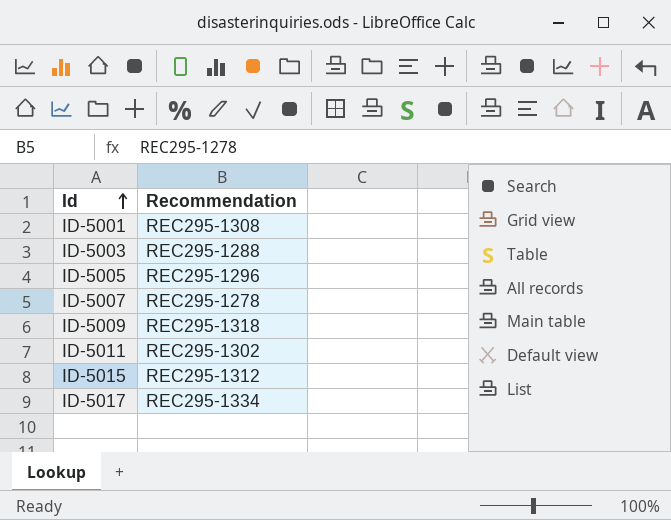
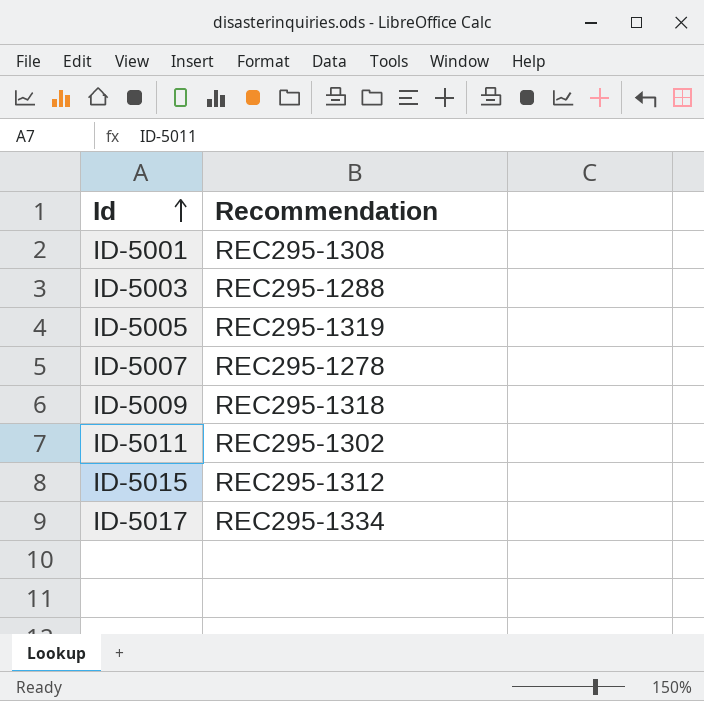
ID-5005 | Recommendation: REC295-1296 -> REC295-1319

